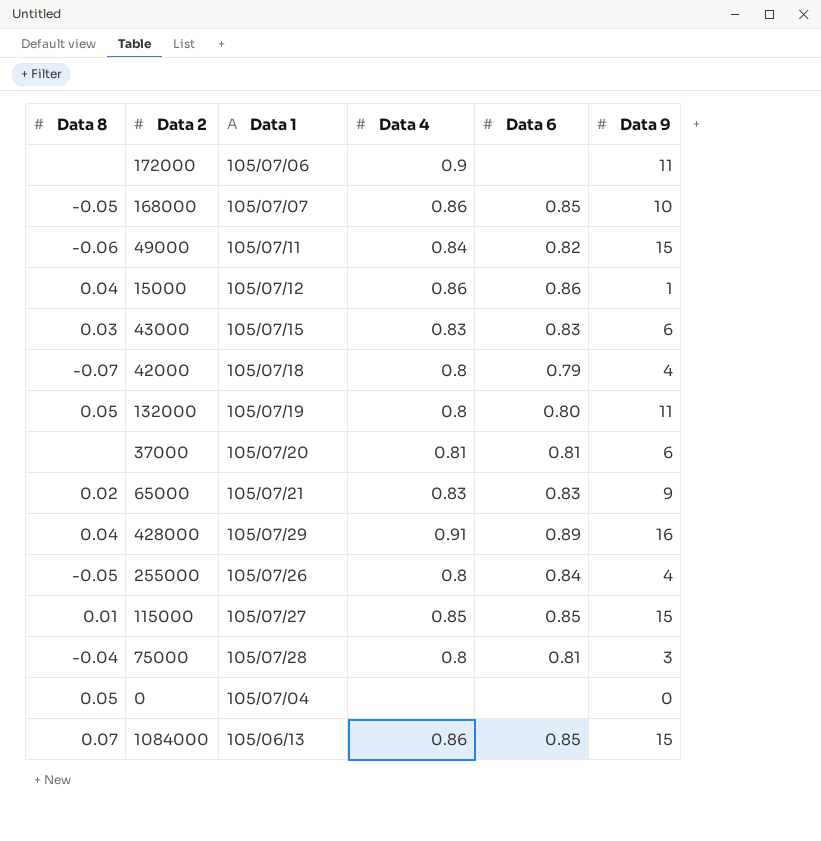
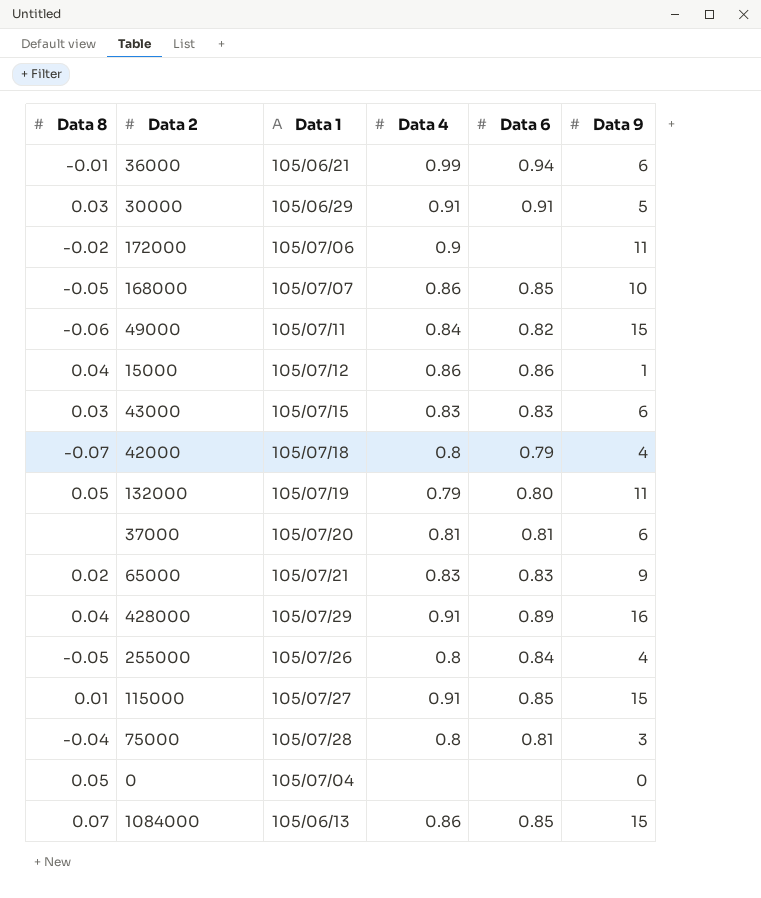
row 36000: none -> -0.01 | 105/06/21 | 0.99 | 0.94 | 6
row 30000: none -> 0.03 | 105/06/29 | 0.91 | 0.91 | 5
172000 | Data 8: none -> -0.02
132000 | Data 4: 0.8 -> 0.79
115000 | Data 4: 0.85 -> 0.91

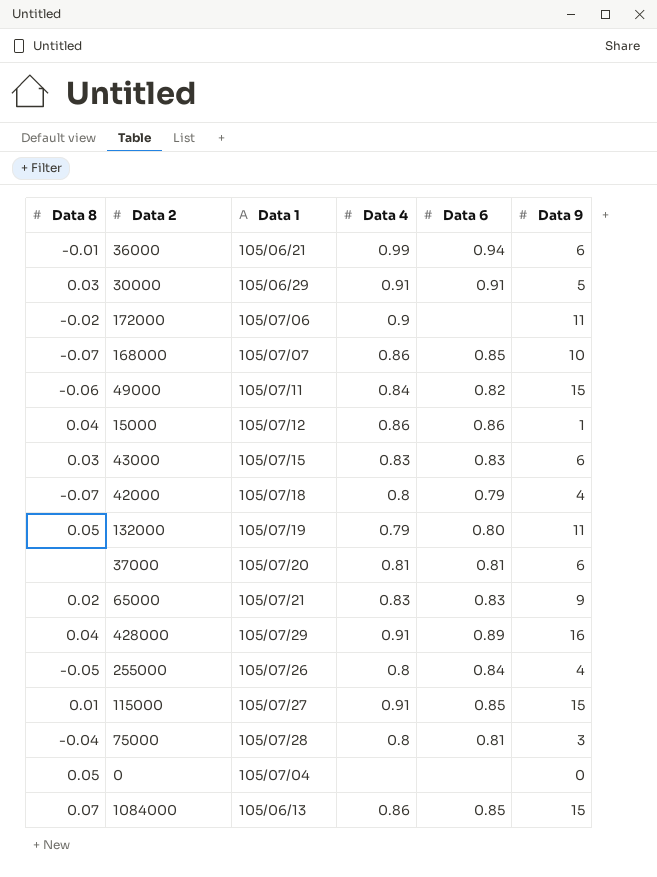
168000 | Data 8: -0.05 -> -0.07

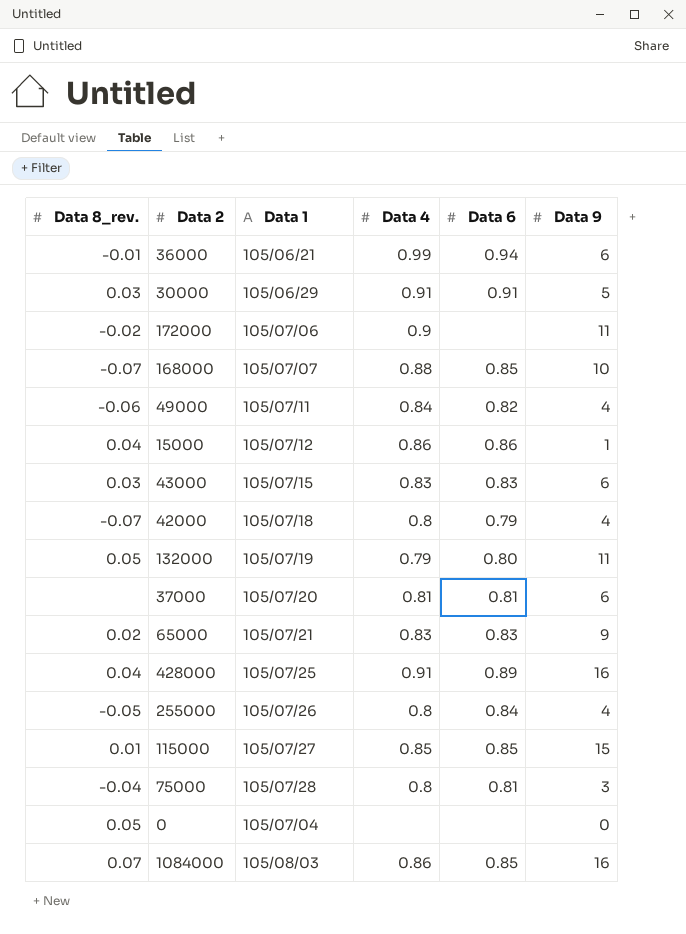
column name: Data 8 -> Data 8_rev.
168000 | Data 4: 0.86 -> 0.88
49000 | Data 9: 15 -> 4
428000 | Data 1: 105/07/29 -> 105/07/25
115000 | Data 4: 0.91 -> 0.85
1084000 | Data 1: 105/06/13 -> 105/08/03
1084000 | Data 9: 15 -> 16

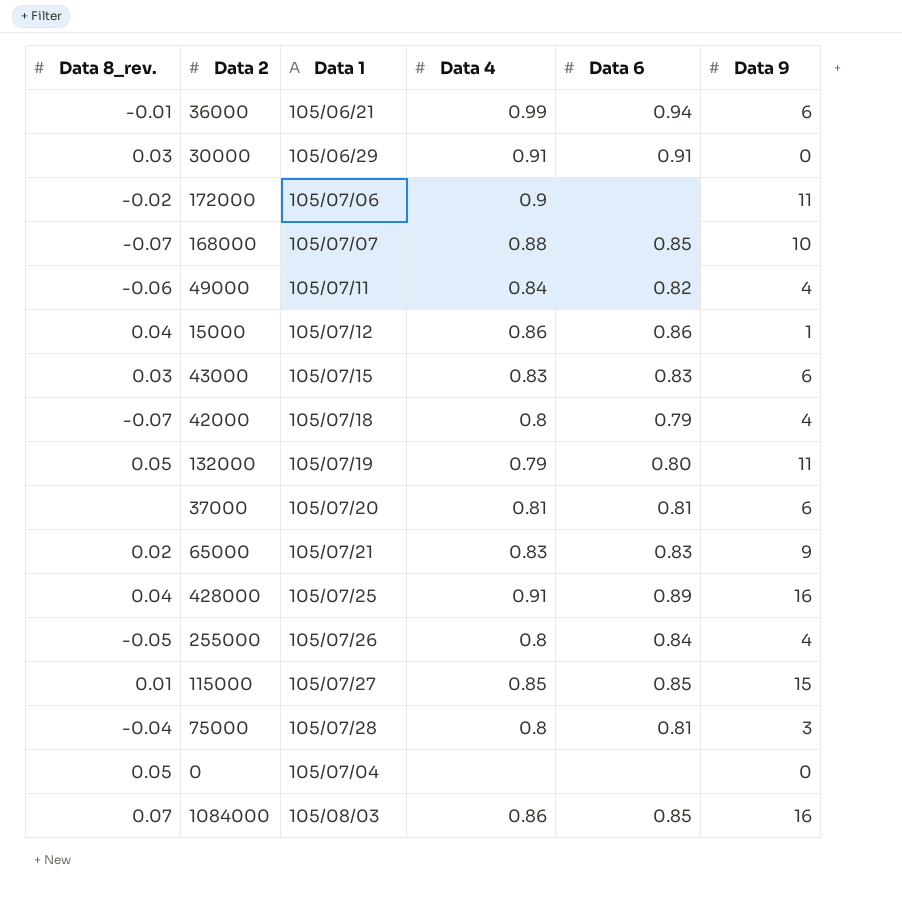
30000 | Data 9: 5 -> 0

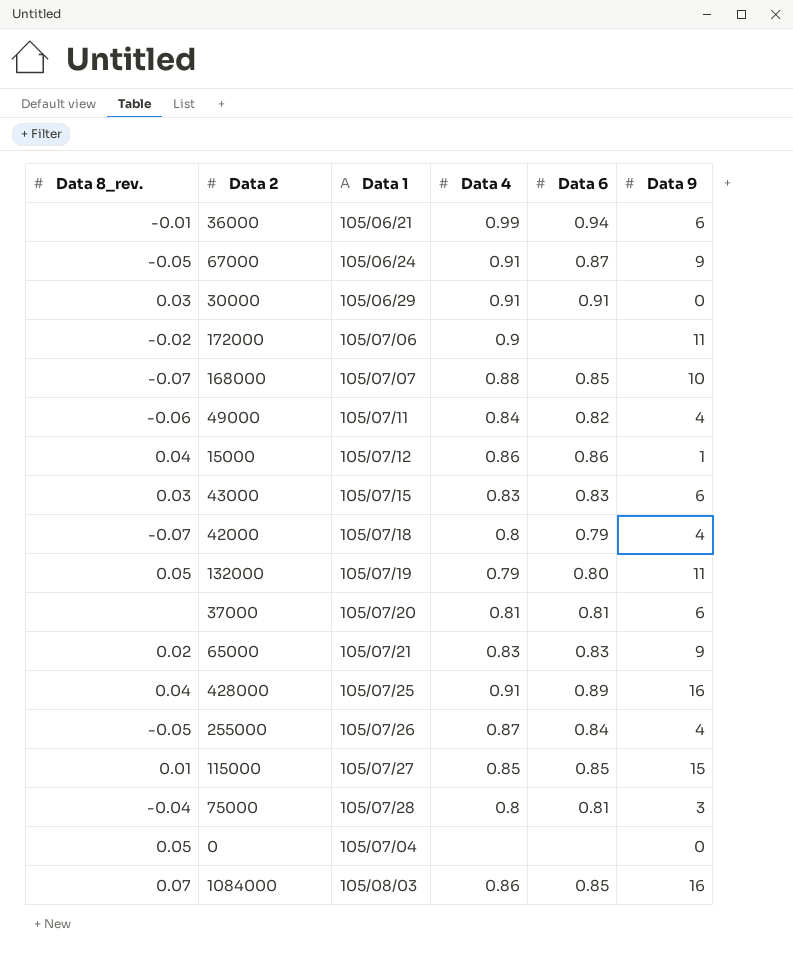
row 67000: none -> -0.05 | 105/06/24 | 0.91 | 0.87 | 9
255000 | Data 4: 0.8 -> 0.87

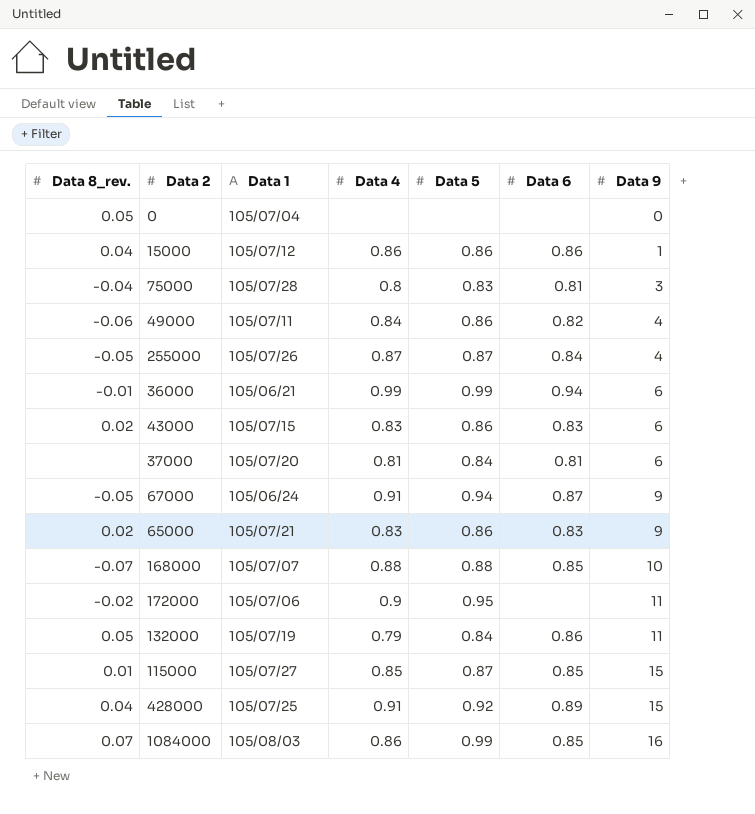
row order: none -> Data 9 ascending
column Data 5 | position: none -> 5
row 30000: 0.03 | 105/06/29 | 0.91 | 0.91 | 0 -> none
row 42000: -0.07 | 105/07/18 | 0.8 | 0.79 | 4 -> none
43000 | Data 8_rev.: 0.03 -> 0.02
132000 | Data 6: 0.80 -> 0.86
428000 | Data 9: 16 -> 15

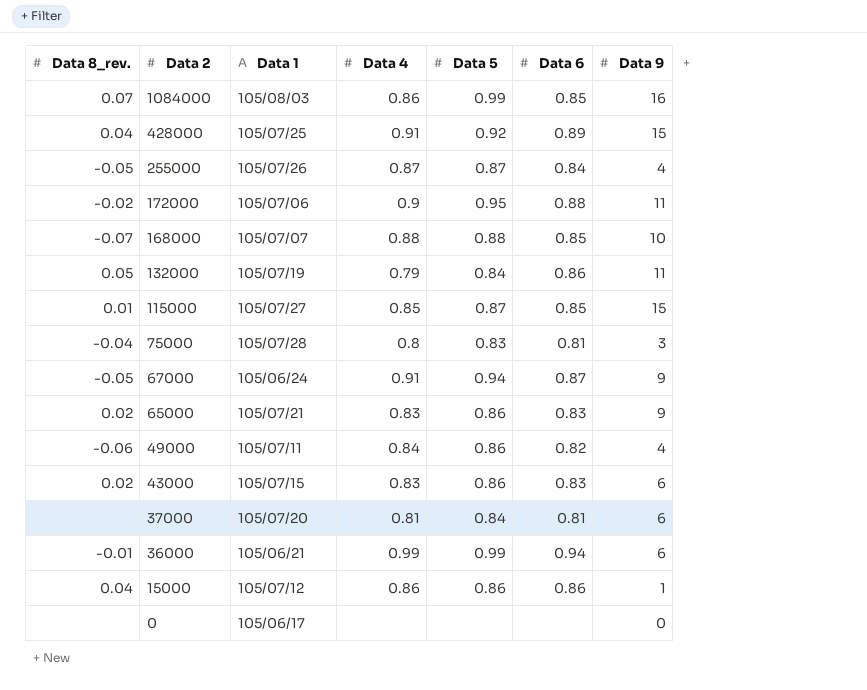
row order: Data 9 ascending -> Data 2 descending
172000 | Data 6: none -> 0.88
0 | Data 8_rev.: 0.05 -> none
0 | Data 1: 105/07/04 -> 105/06/17

